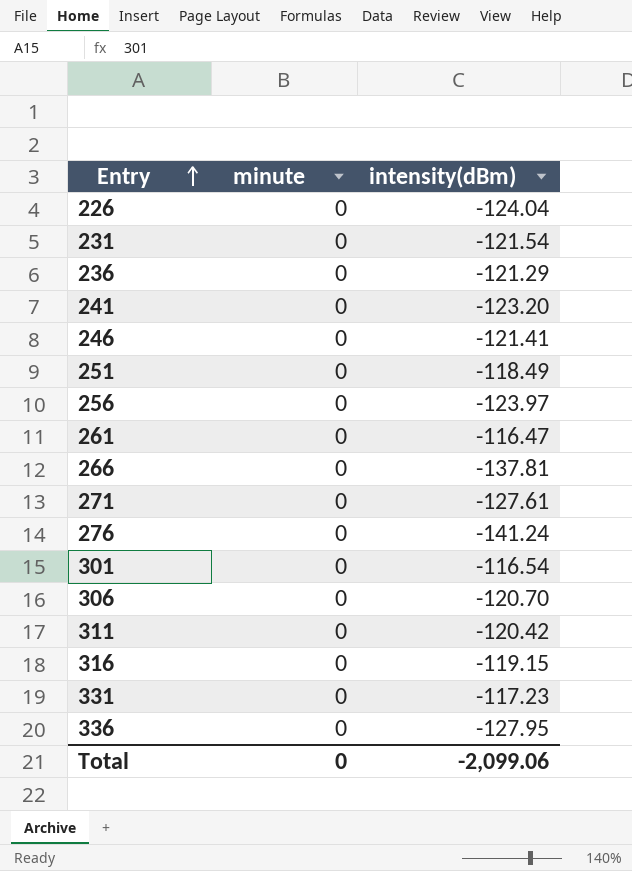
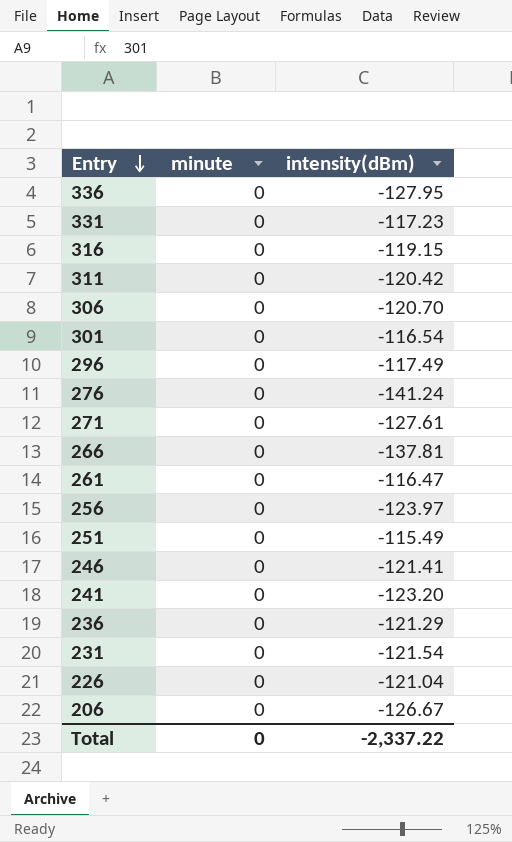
row order: Entry ascending -> Entry descending
row 296: none -> 0 | -117.49
251 | intensity(dBm): -118.49 -> -115.49
226 | intensity(dBm): -124.04 -> -121.04
row 206: none -> 0 | -126.67
Total | intensity(dBm): -2,099.06 -> -2,337.22

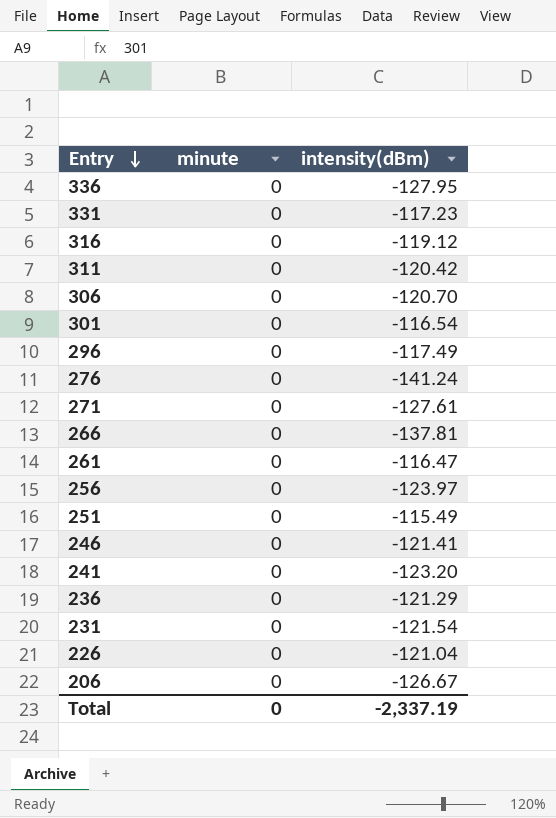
316 | intensity(dBm): -119.15 -> -119.12
Total | intensity(dBm): -2,337.22 -> -2,337.19

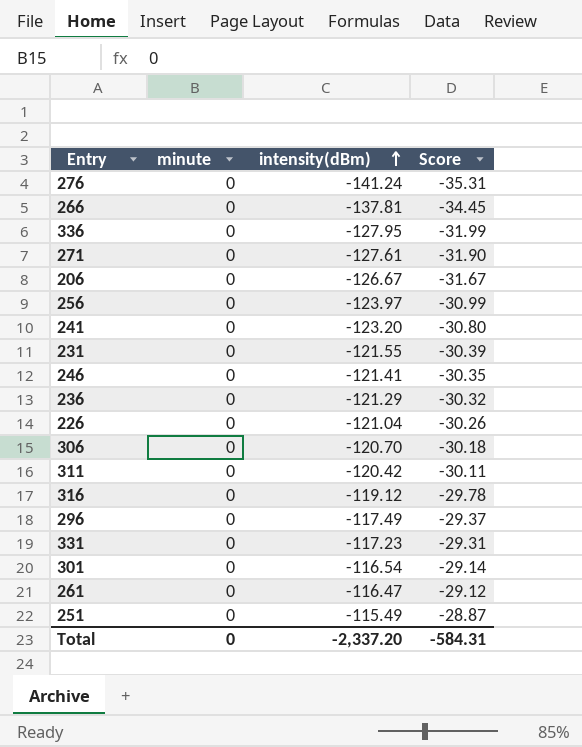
row order: Entry descending -> intensity(dBm) ascending
column Score | formula: none -> [intensity(dBm)] * 0.25
231 | intensity(dBm): -121.54 -> -121.55
Total | intensity(dBm): -2,337.19 -> -2,337.20

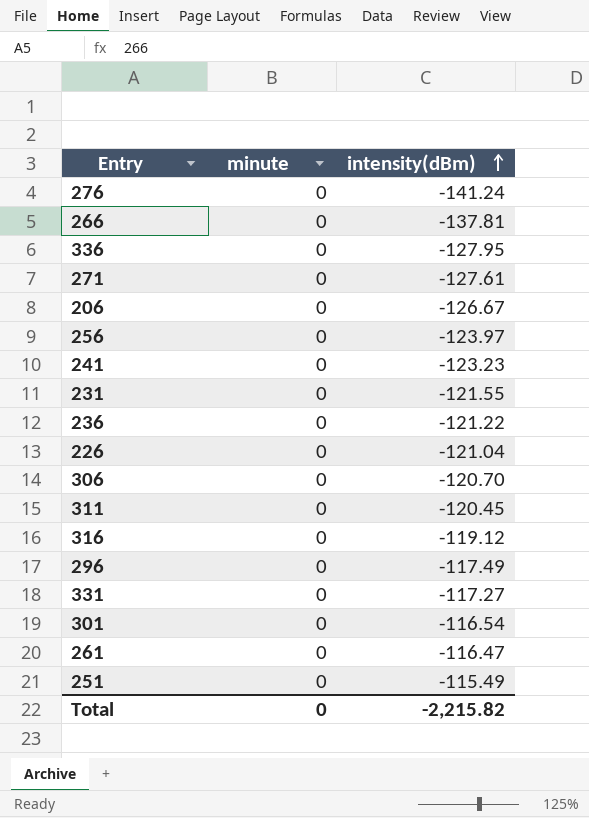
column Score | formula: [intensity(dBm)] * 0.25 -> none
row 246: 0 | -121.41 | -30.35 -> none
241 | intensity(dBm): -123.20 -> -123.23
236 | intensity(dBm): -121.29 -> -121.22
311 | intensity(dBm): -120.42 -> -120.45
331 | intensity(dBm): -117.23 -> -117.27
Total | intensity(dBm): -2,337.20 -> -2,215.82

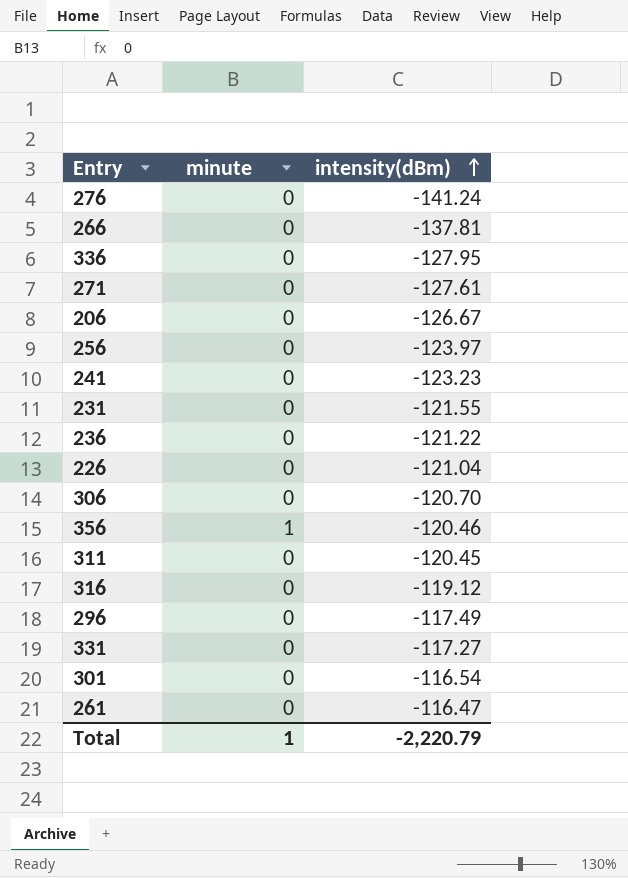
row 251: 0 | -115.49 -> none
row 356: none -> 1 | -120.46
Total | minute: 0 -> 1
Total | intensity(dBm): -2,215.82 -> -2,220.79

